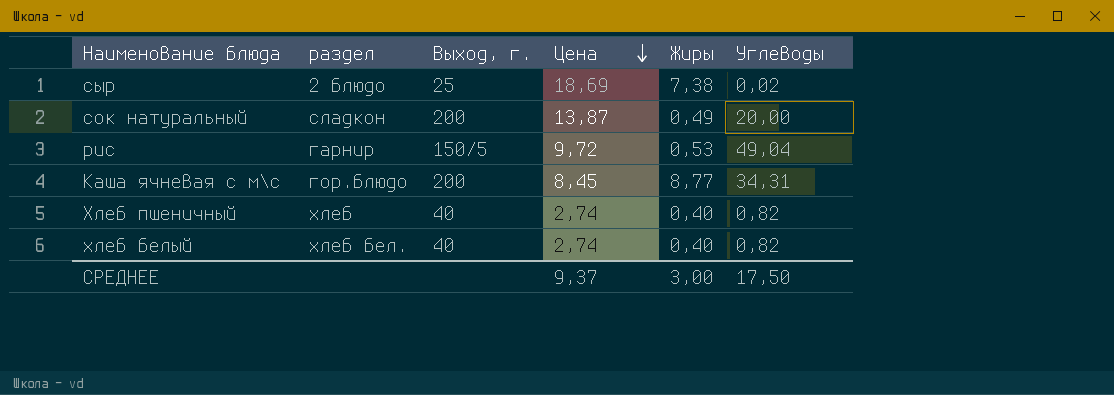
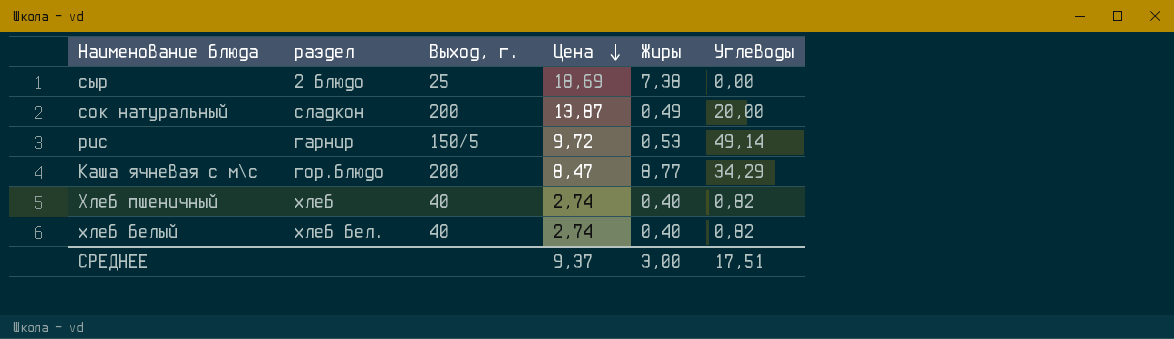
сыр | Углеводы: 0,02 -> 0,00
рис | Углеводы: 49,04 -> 49,14
Каша ячневая с м\с | Цена: 8,45 -> 8,47
Каша ячневая с м\с | Углеводы: 34,31 -> 34,29
СРЕДНЕЕ | Углеводы: 17,50 -> 17,51

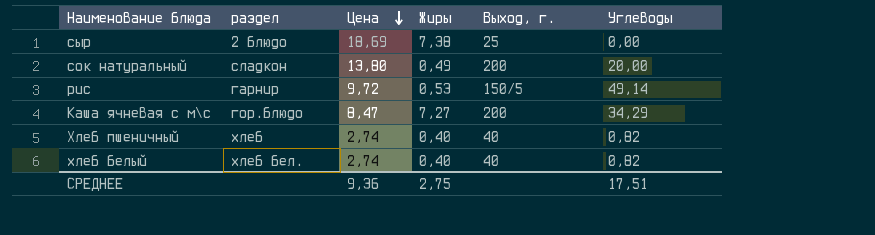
column Выход, г. | position: 3 -> 5
сок натуральный | Цена: 13,87 -> 13,80
Каша ячневая с м\с | Жиры: 8,77 -> 7,27
СРЕДНЕЕ | Цена: 9,37 -> 9,36
СРЕДНЕЕ | Жиры: 3,00 -> 2,75

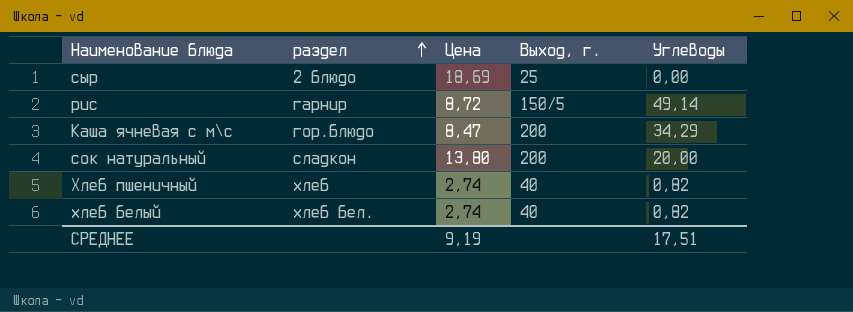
row order: Цена descending -> раздел ascending
column Жиры | position: 4 -> none
рис | Цена: 9,72 -> 8,72
СРЕДНЕЕ | Цена: 9,36 -> 9,19

